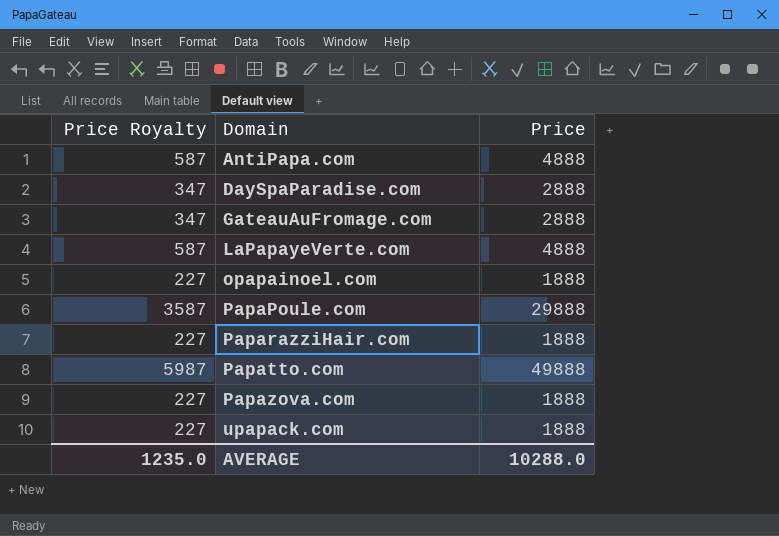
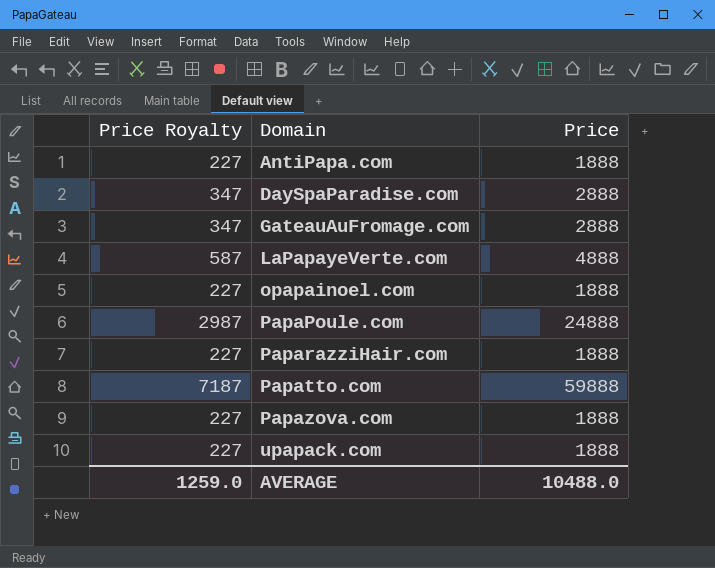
AntiPapa.com | Price Royalty: 587 -> 227
AntiPapa.com | Price: 4888 -> 1888
PapaPoule.com | Price Royalty: 3587 -> 2987
PapaPoule.com | Price: 29888 -> 24888
Papatto.com | Price Royalty: 5987 -> 7187
Papatto.com | Price: 49888 -> 59888
AVERAGE | Price Royalty: 1235.0 -> 1259.0
AVERAGE | Price: 10288.0 -> 10488.0

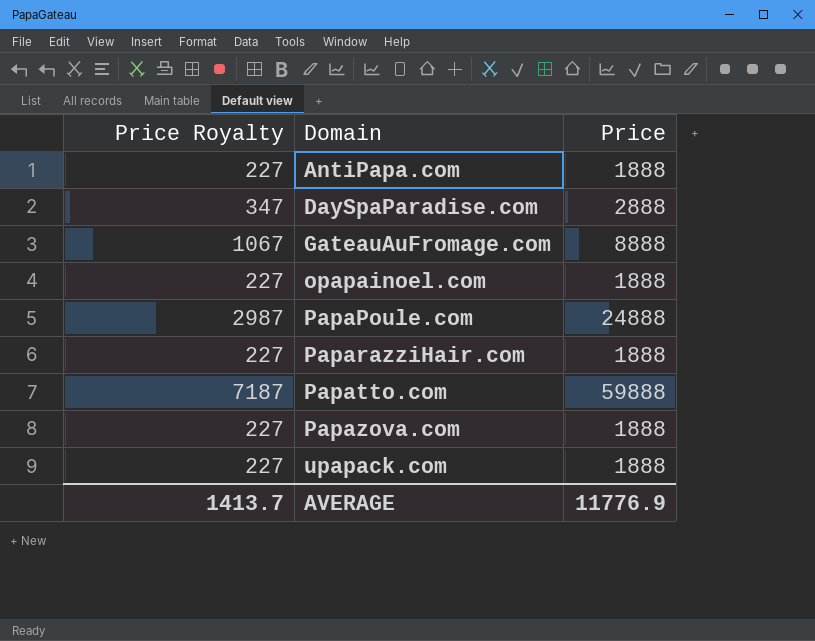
row LaPapayeVerte.com: 587 | 4888 -> none
GateauAuFromage.com | Price Royalty: 347 -> 1067
GateauAuFromage.com | Price: 2888 -> 8888
AVERAGE | Price Royalty: 1259.0 -> 1413.7
AVERAGE | Price: 10488.0 -> 11776.9

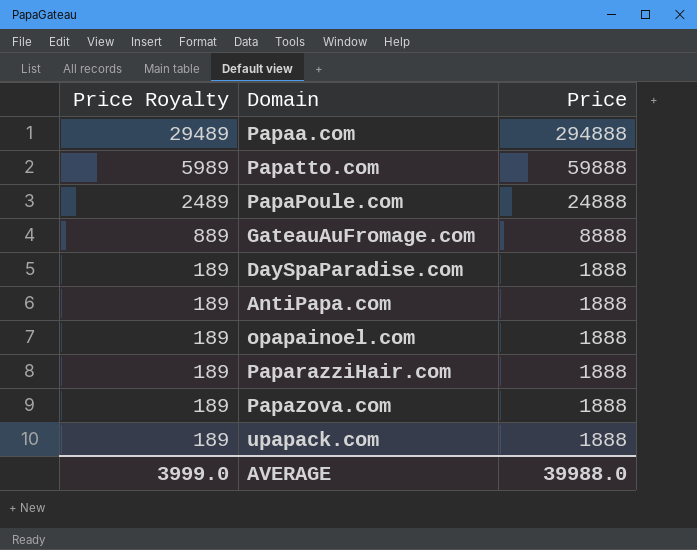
row order: Domain ascending -> Price Royalty descending
column Price Royalty | formula: [Price] * 0.12 -> [Price] * 0.1
row Papaa.com: none -> 29489 | 294888
DaySpaParadise.com | Price: 2888 -> 1888
AVERAGE | Price Royalty: 1413.7 -> 3999.0
AVERAGE | Price: 11776.9 -> 39988.0

